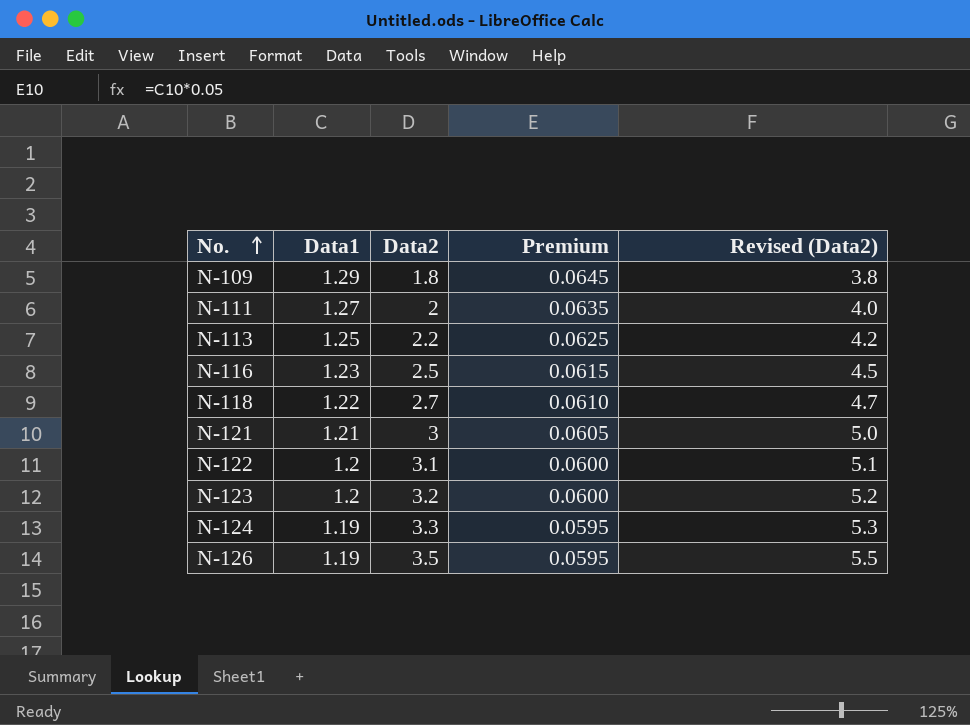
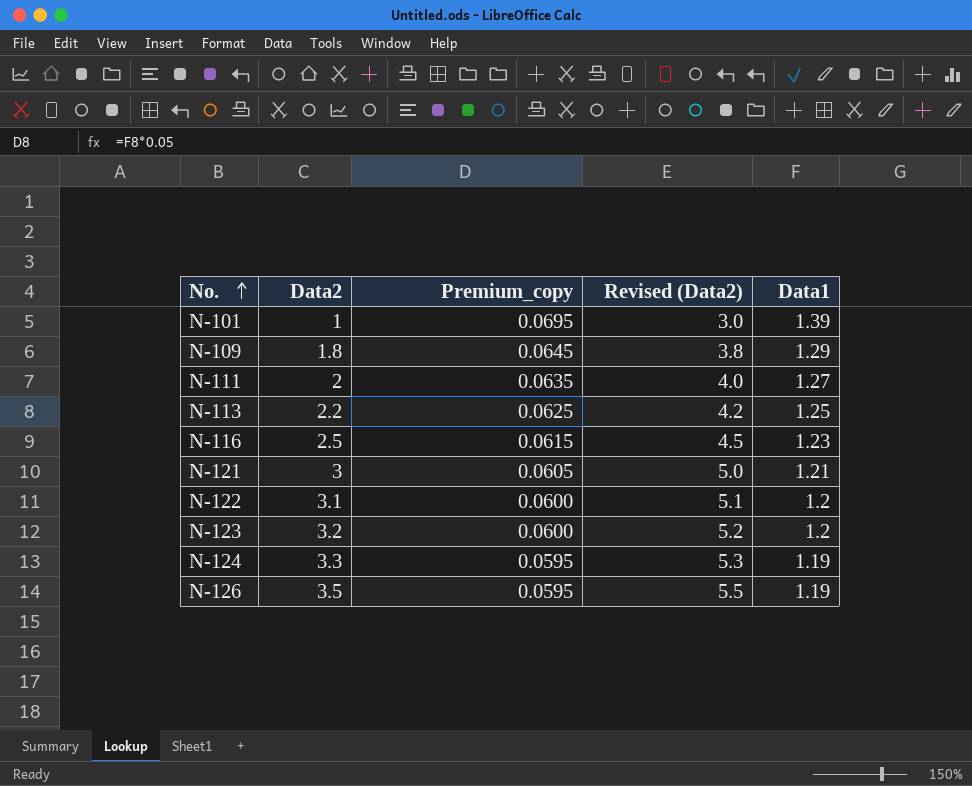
column name: Premium -> Premium_copy
column Data1 | position: 2 -> 5
row N-118: 1.22 | 2.7 | 0.0610 | 4.7 -> none
row N-101: none -> 1 | 0.0695 | 3.0 | 1.39

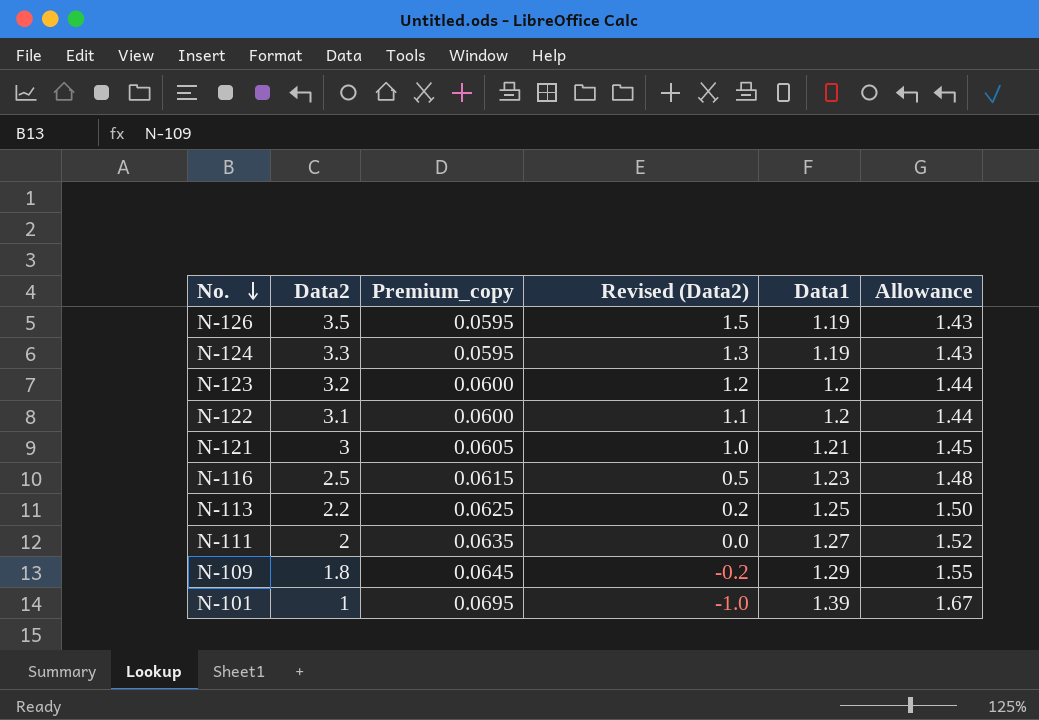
row order: No. ascending -> No. descending
column Revised (Data2) | formula: [Data2] + 2 -> [Data2] - 2
column Allowance | formula: none -> [Data1] * 1.2

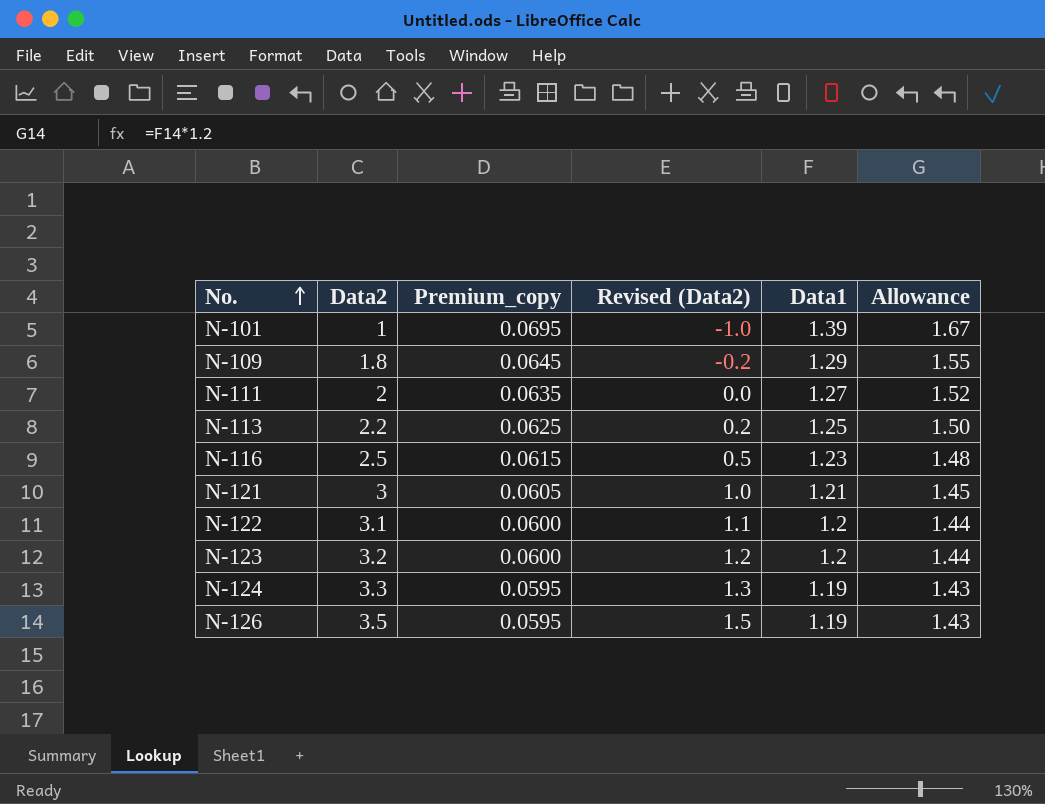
row order: No. descending -> No. ascending

